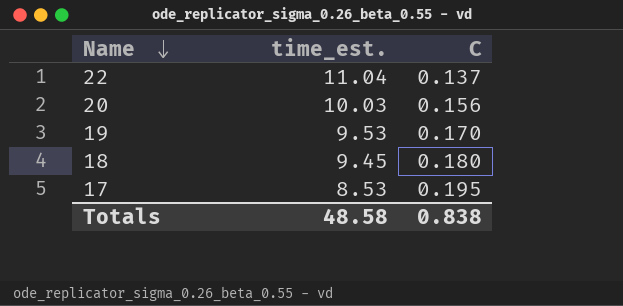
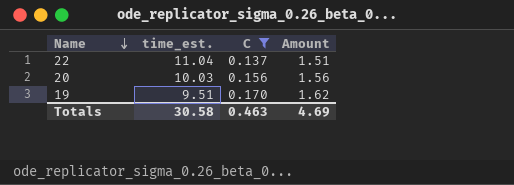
filter: none -> C <= 0.170
column Amount | formula: none -> [time_est.] * [C]
19 | time_est.: 9.53 -> 9.51
Totals | time_est.: 48.58 -> 30.58
Totals | C: 0.838 -> 0.463

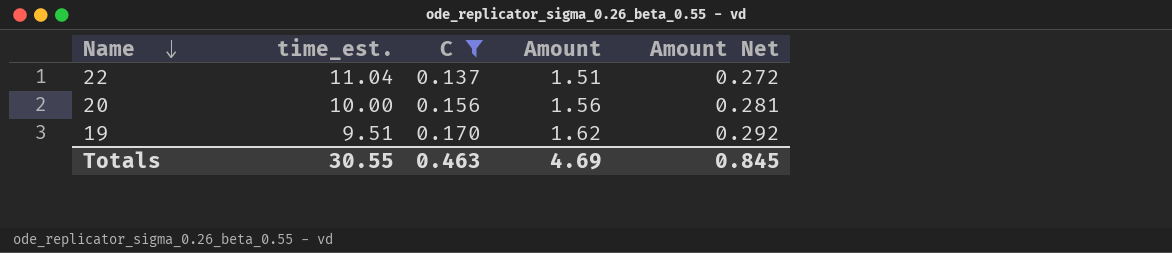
column Amount Net | formula: none -> [Amount] * 0.18
20 | time_est.: 10.03 -> 10.00
Totals | time_est.: 30.58 -> 30.55

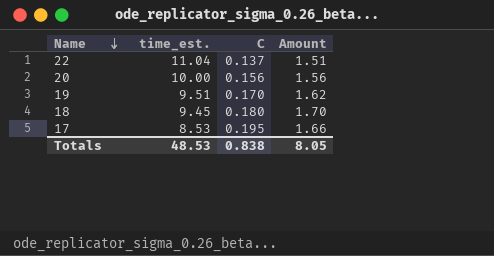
filter: C <= 0.170 -> none
column Amount Net | formula: [Amount] * 0.18 -> none
Totals | time_est.: 30.55 -> 48.53
Totals | C: 0.463 -> 0.838
Totals | Amount: 4.69 -> 8.05

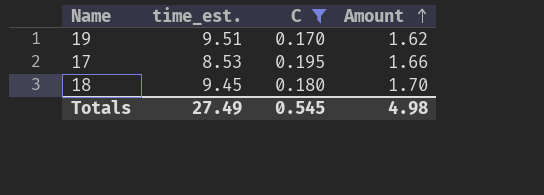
filter: none -> C >= 0.170
row order: Name descending -> Amount ascending
Totals | time_est.: 48.53 -> 27.49
Totals | C: 0.838 -> 0.545
Totals | Amount: 8.05 -> 4.98

